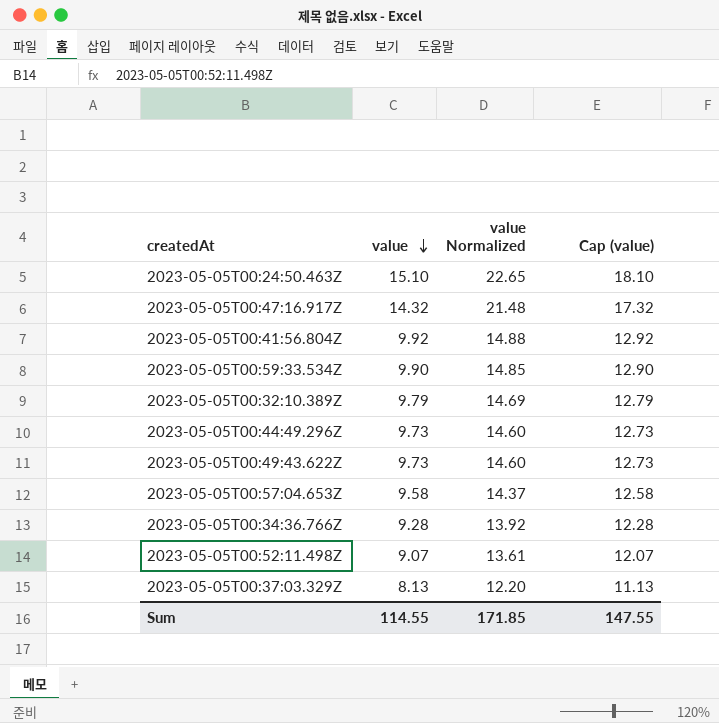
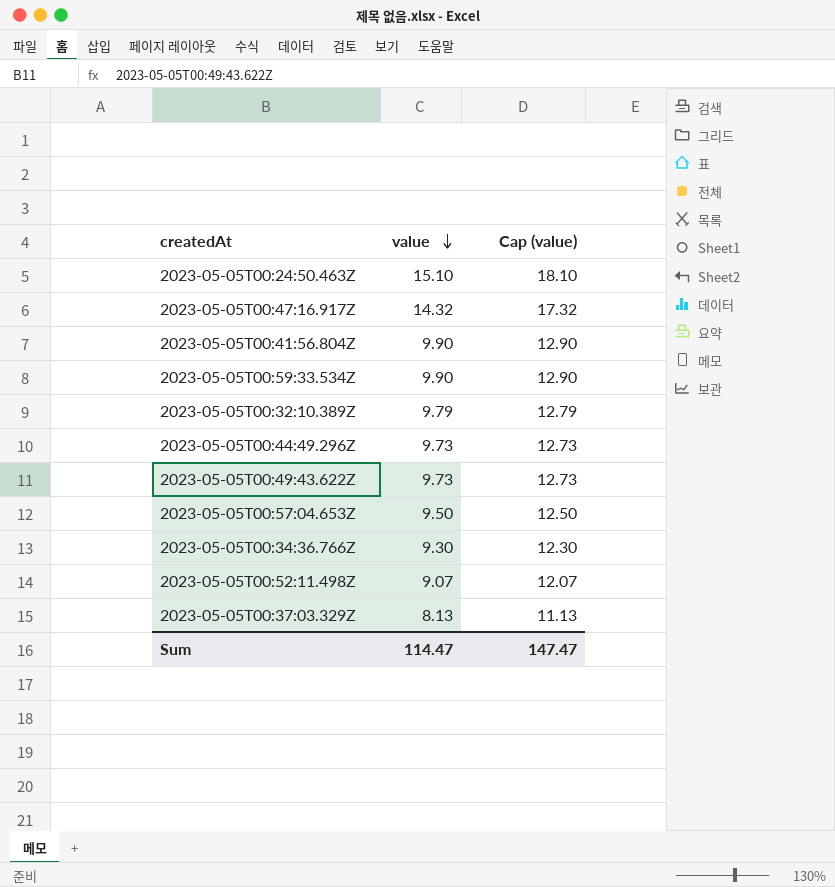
column value Normalized | formula: [value] * 1.5 -> none
2023-05-05T00:41:56.804Z | value: 9.92 -> 9.90
2023-05-05T00:41:56.804Z | Cap (value): 12.92 -> 12.90
2023-05-05T00:57:04.653Z | value: 9.58 -> 9.50
2023-05-05T00:57:04.653Z | Cap (value): 12.58 -> 12.50
2023-05-05T00:34:36.766Z | value: 9.28 -> 9.30
2023-05-05T00:34:36.766Z | Cap (value): 12.28 -> 12.30
Sum | value: 114.55 -> 114.47
Sum | Cap (value): 147.55 -> 147.47

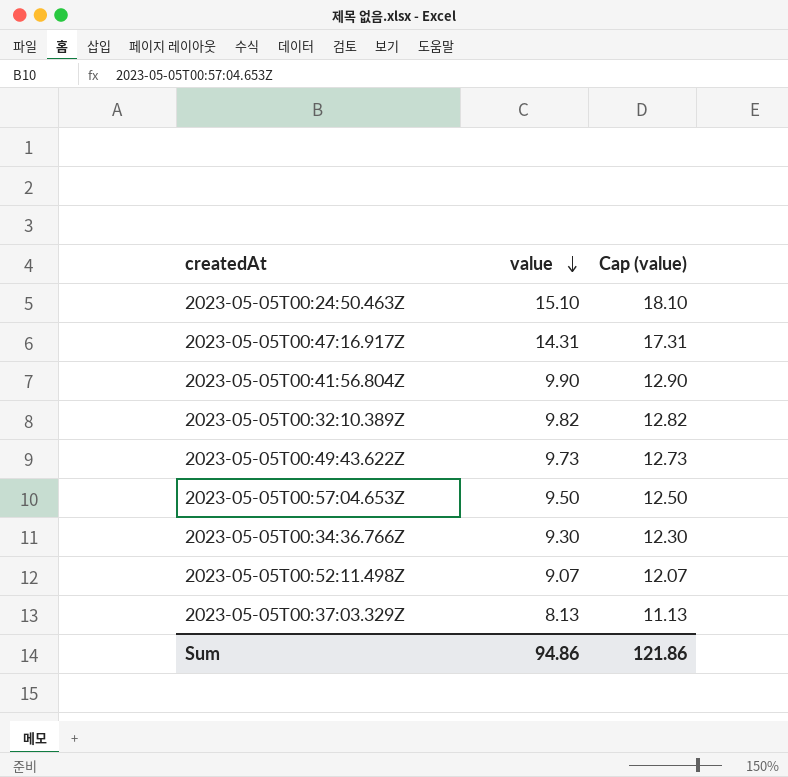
row 2023-05-05T00:59:33.534Z: 9.90 | 12.90 -> none
row 2023-05-05T00:44:49.296Z: 9.73 | 12.73 -> none
2023-05-05T00:47:16.917Z | value: 14.32 -> 14.31
2023-05-05T00:47:16.917Z | Cap (value): 17.32 -> 17.31
2023-05-05T00:32:10.389Z | value: 9.79 -> 9.82
2023-05-05T00:32:10.389Z | Cap (value): 12.79 -> 12.82
Sum | value: 114.47 -> 94.86
Sum | Cap (value): 147.47 -> 121.86

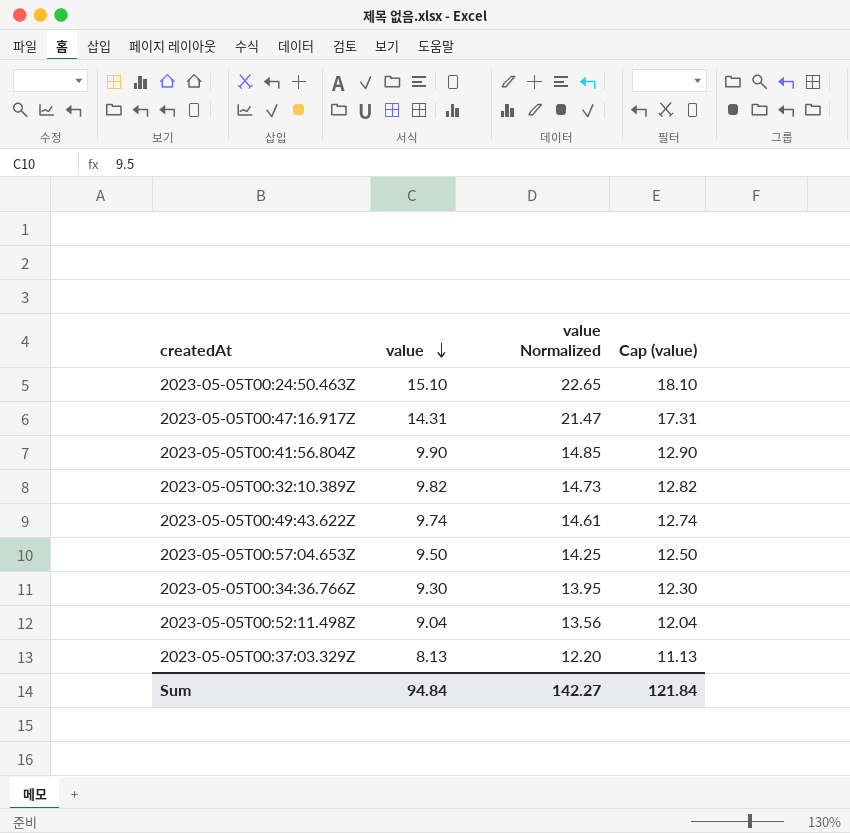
column value Normalized | formula: none -> [value] * 1.5
2023-05-05T00:49:43.622Z | value: 9.73 -> 9.74
2023-05-05T00:49:43.622Z | Cap (value): 12.73 -> 12.74
2023-05-05T00:52:11.498Z | value: 9.07 -> 9.04
2023-05-05T00:52:11.498Z | Cap (value): 12.07 -> 12.04
Sum | value: 94.86 -> 94.84
Sum | Cap (value): 121.86 -> 121.84

